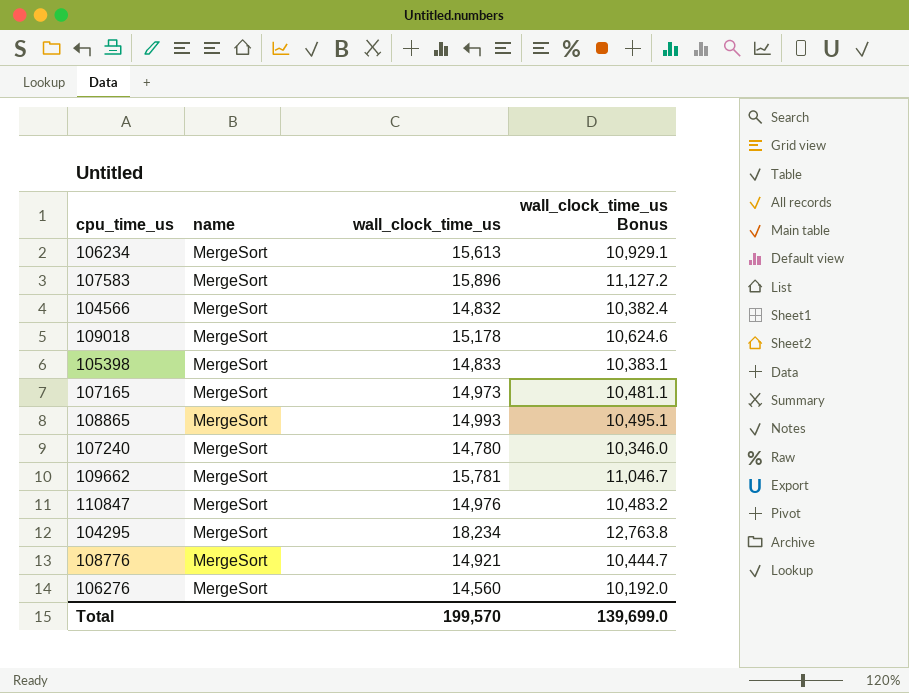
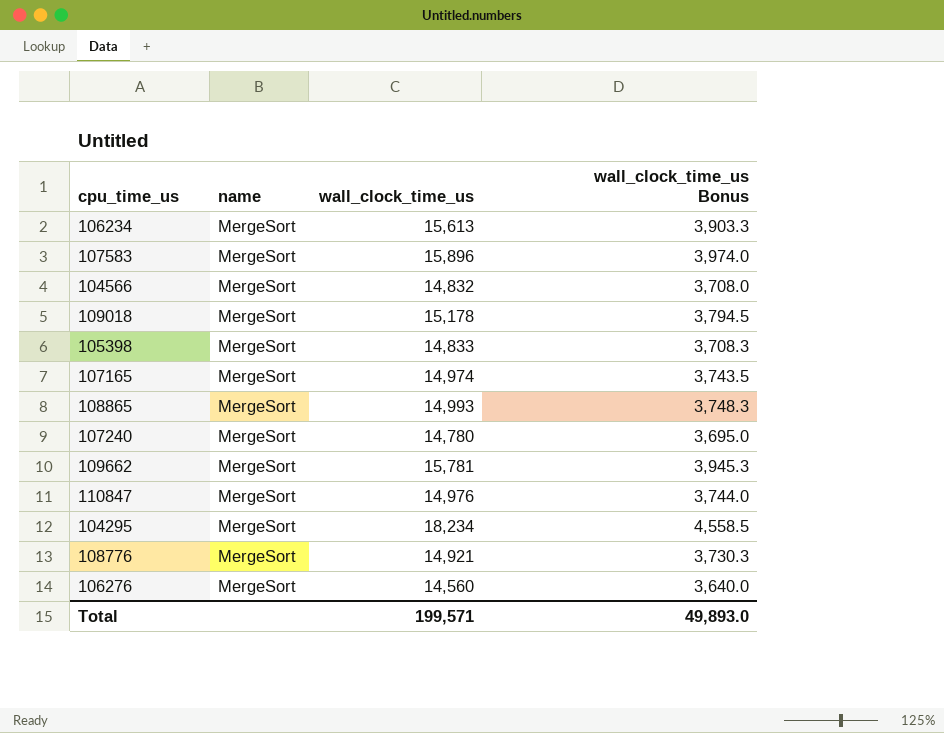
column wall_clock_time_us Bonus | formula: [wall_clock_time_us] * 0.7 -> [wall_clock_time_us] * 0.25
107165 | wall_clock_time_us: 14,973 -> 14,974
Total | wall_clock_time_us: 199,570 -> 199,571
Total | wall_clock_time_us Bonus: 139,699.0 -> 49,893.0

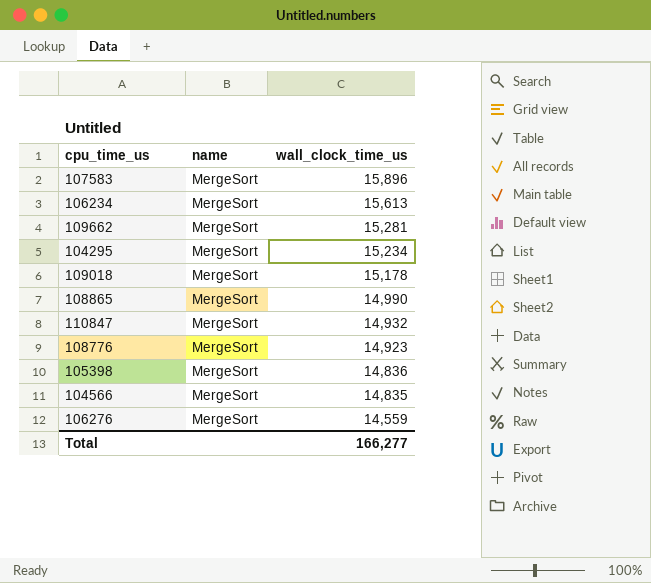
row order: none -> wall_clock_time_us descending
column wall_clock_time_us Bonus | formula: [wall_clock_time_us] * 0.25 -> none
row 107165: MergeSort | 14,974 | 3,743.5 -> none
row 107240: MergeSort | 14,780 | 3,695.0 -> none
109662 | wall_clock_time_us: 15,781 -> 15,281
104295 | wall_clock_time_us: 18,234 -> 15,234
108865 | wall_clock_time_us: 14,993 -> 14,990
110847 | wall_clock_time_us: 14,976 -> 14,932
108776 | wall_clock_time_us: 14,921 -> 14,923
105398 | wall_clock_time_us: 14,833 -> 14,836
104566 | wall_clock_time_us: 14,832 -> 14,835
106276 | wall_clock_time_us: 14,560 -> 14,559
Total | wall_clock_time_us: 199,571 -> 166,277

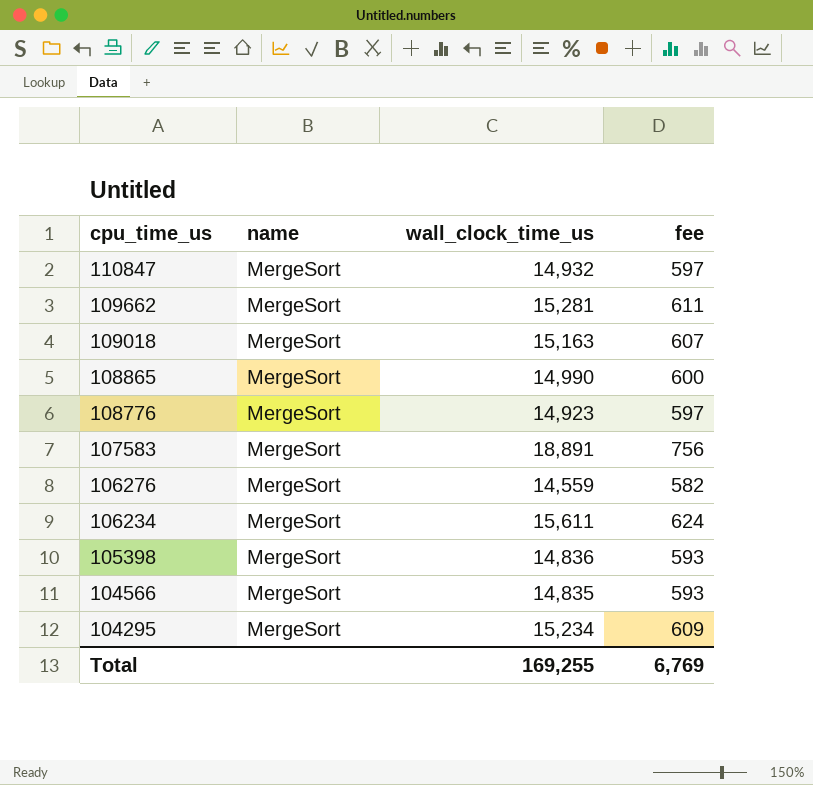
row order: wall_clock_time_us descending -> cpu_time_us descending
column fee | formula: none -> [wall_clock_time_us] * 0.04
109018 | wall_clock_time_us: 15,178 -> 15,163
107583 | wall_clock_time_us: 15,896 -> 18,891
106234 | wall_clock_time_us: 15,613 -> 15,611
Total | wall_clock_time_us: 166,277 -> 169,255

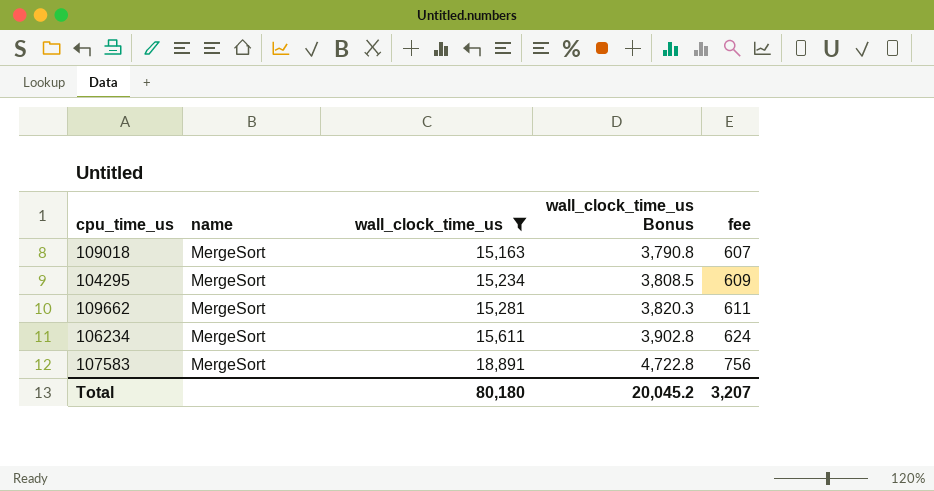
filter: none -> wall_clock_time_us >= 15,163
row order: cpu_time_us descending -> wall_clock_time_us ascending
column wall_clock_time_us Bonus | formula: none -> [wall_clock_time_us] * 0.25
Total | wall_clock_time_us: 169,255 -> 80,180
Total | fee: 6,769 -> 3,207

